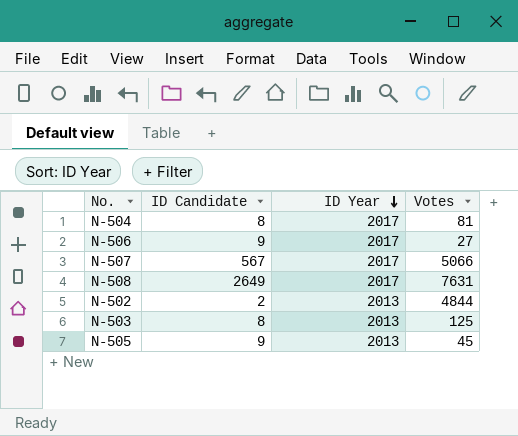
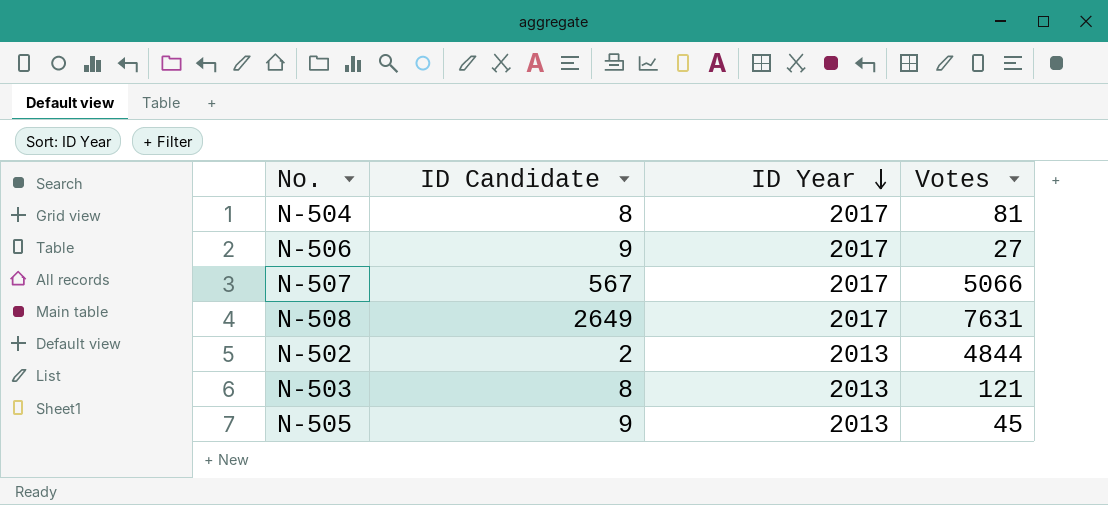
N-503 | Votes: 125 -> 121

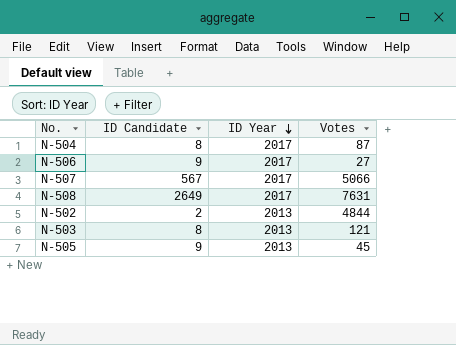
N-504 | Votes: 81 -> 87

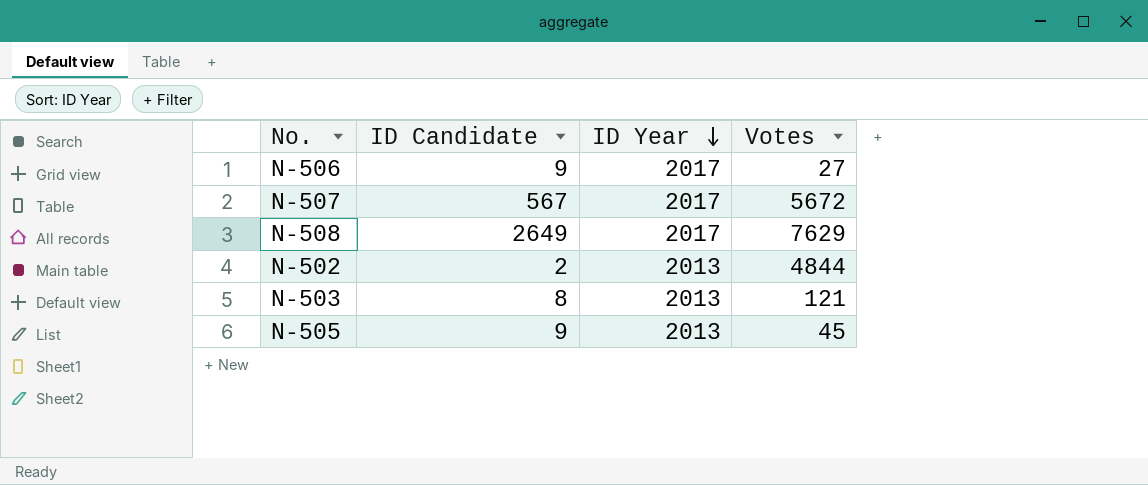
row N-504: 8 | 2017 | 87 -> none
N-507 | Votes: 5066 -> 5672
N-508 | Votes: 7631 -> 7629

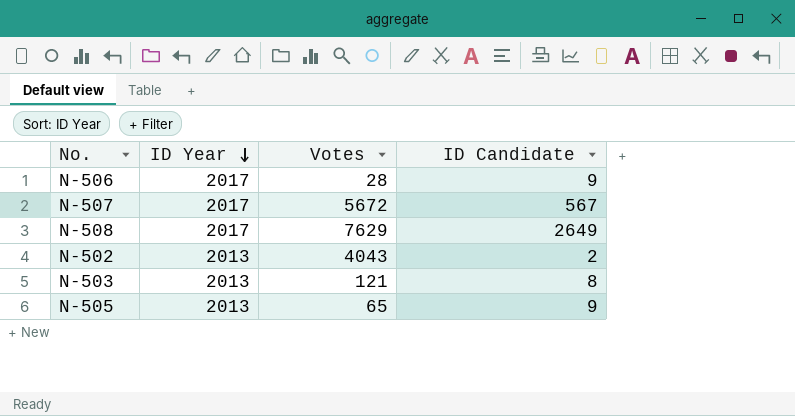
column ID Candidate | position: 2 -> 4
N-506 | Votes: 27 -> 28
N-502 | Votes: 4844 -> 4043
N-505 | Votes: 45 -> 65

